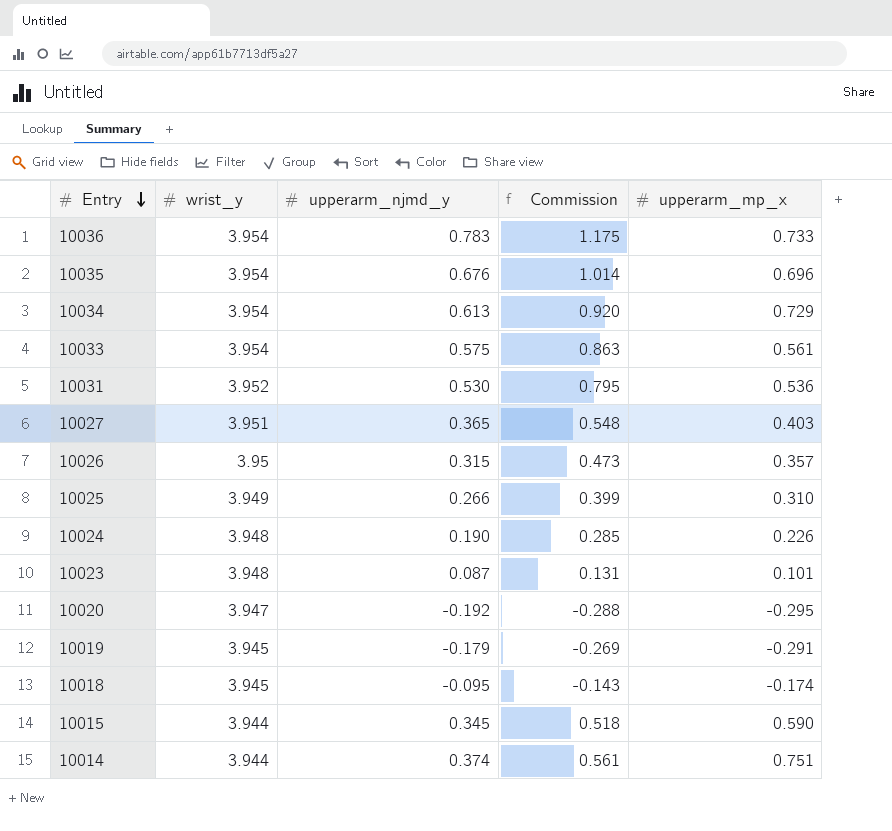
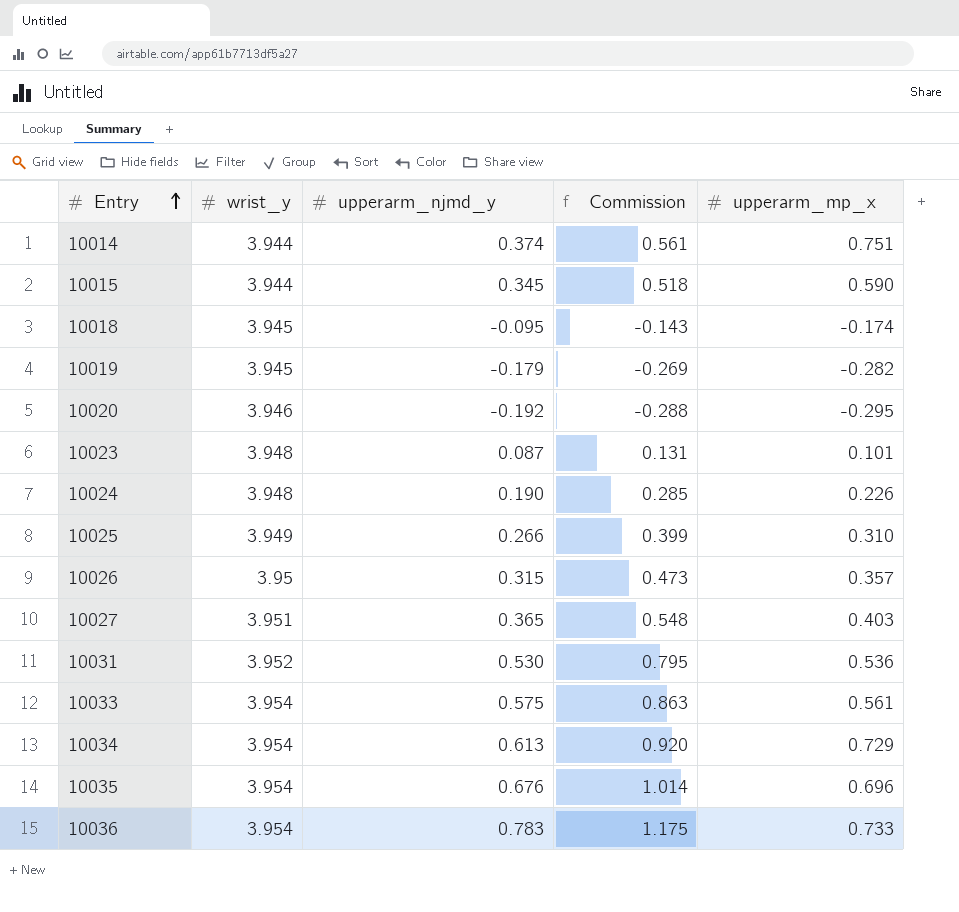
row order: Entry descending -> Entry ascending
10019 | upperarm_mp_x: -0.291 -> -0.282
10020 | wrist_y: 3.947 -> 3.946

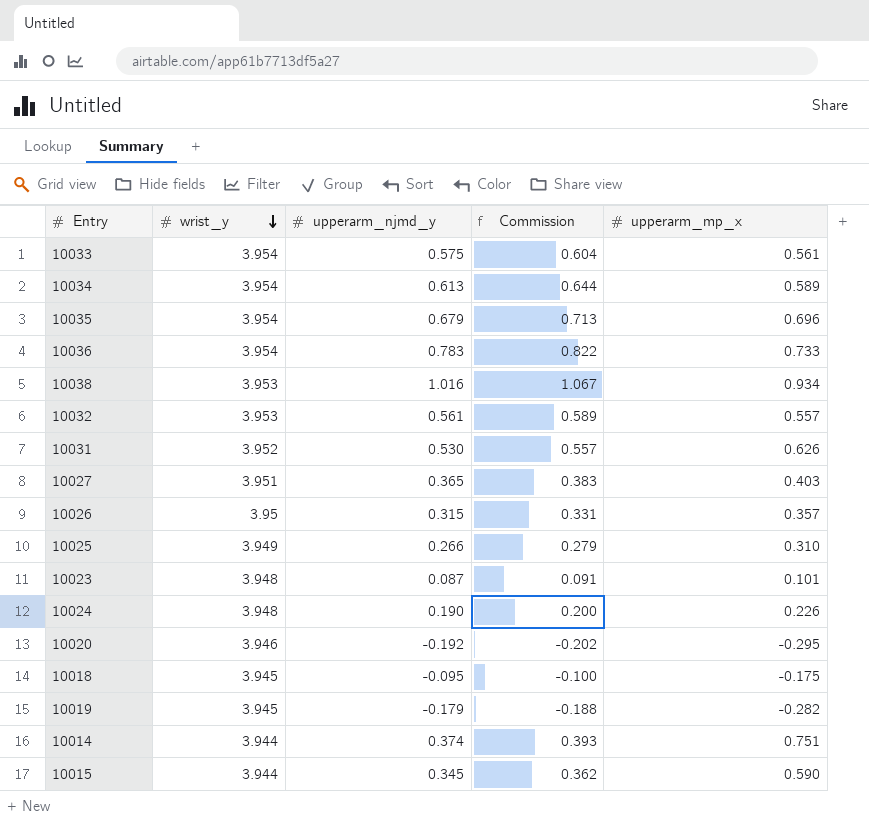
row order: Entry ascending -> wrist_y descending
column Commission | formula: [upperarm_njmd_y] * 1.5 -> [upperarm_njmd_y] * 1.05
10034 | upperarm_mp_x: 0.729 -> 0.589
10035 | upperarm_njmd_y: 0.676 -> 0.679
row 10038: none -> 3.953 | 1.016 | 1.067 | 0.934
row 10032: none -> 3.953 | 0.561 | 0.589 | 0.557
10031 | upperarm_mp_x: 0.536 -> 0.626
10018 | upperarm_mp_x: -0.174 -> -0.175

